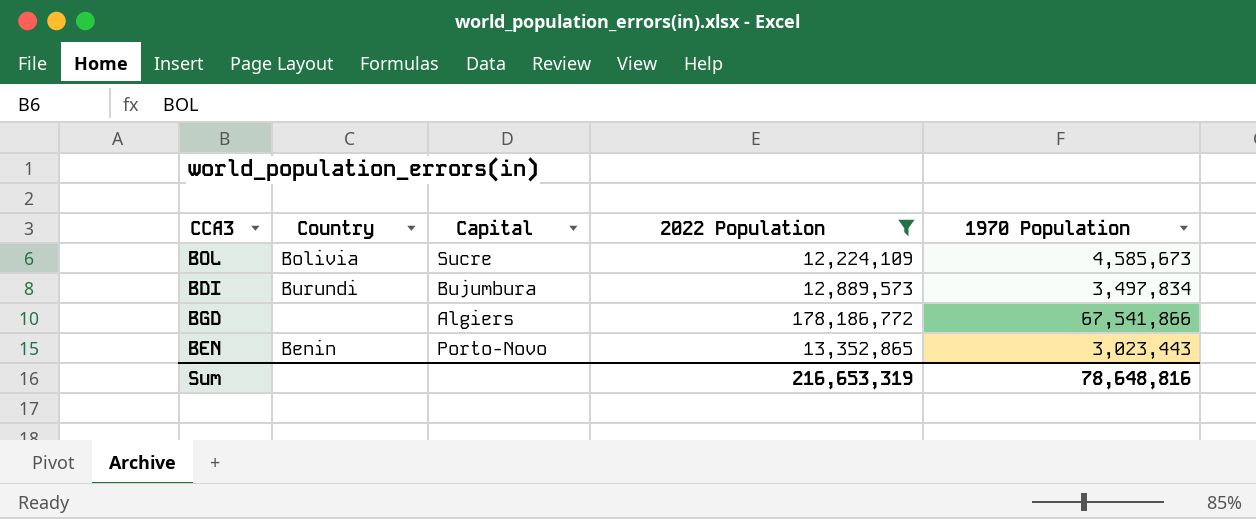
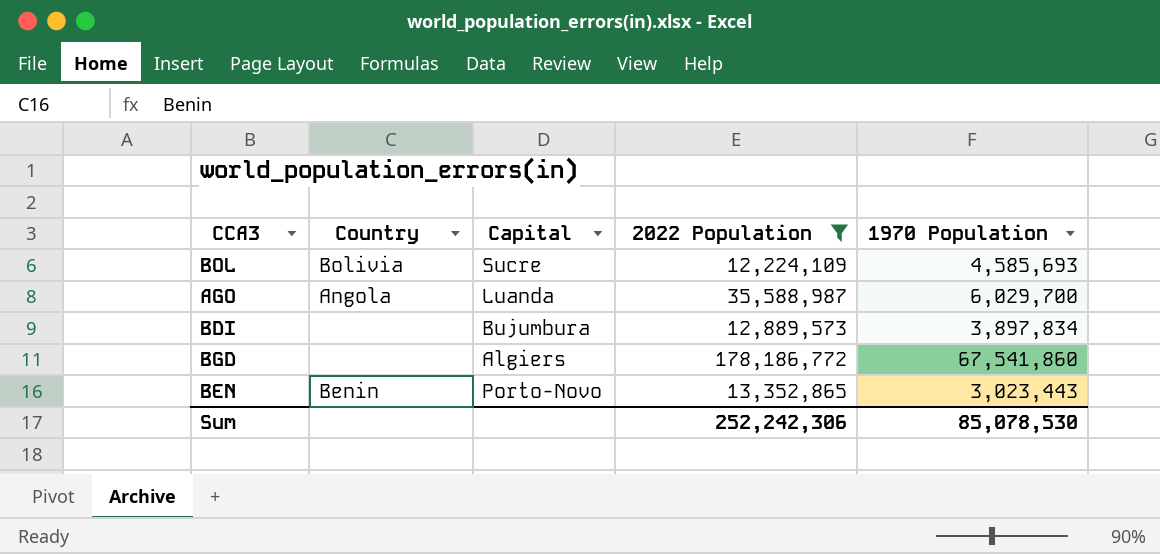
BOL | 1970 Population: 4,585,673 -> 4,585,693
row AGO: none -> Angola | Luanda | 35,588,987 | 6,029,700
BDI | Country: Burundi -> none
BDI | 1970 Population: 3,497,834 -> 3,897,834
BGD | 1970 Population: 67,541,866 -> 67,541,860
Sum | 2022 Population: 216,653,319 -> 252,242,306
Sum | 1970 Population: 78,648,816 -> 85,078,530

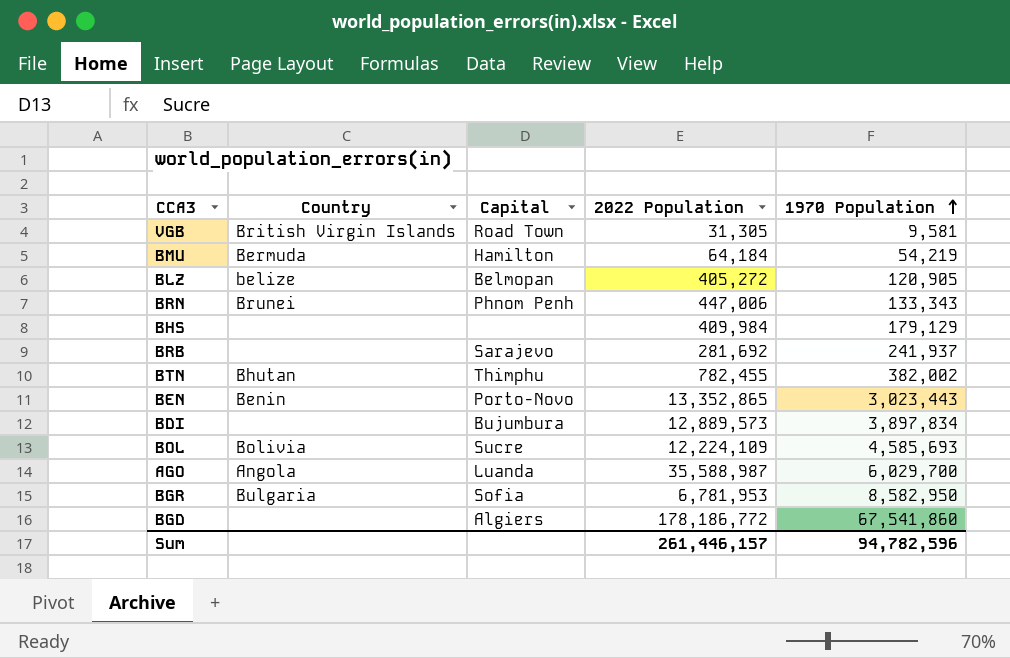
filter: 2022 Population >= 12,224,109 -> none
row order: none -> 1970 Population ascending
Sum | 2022 Population: 252,242,306 -> 261,446,157
Sum | 1970 Population: 85,078,530 -> 94,782,596

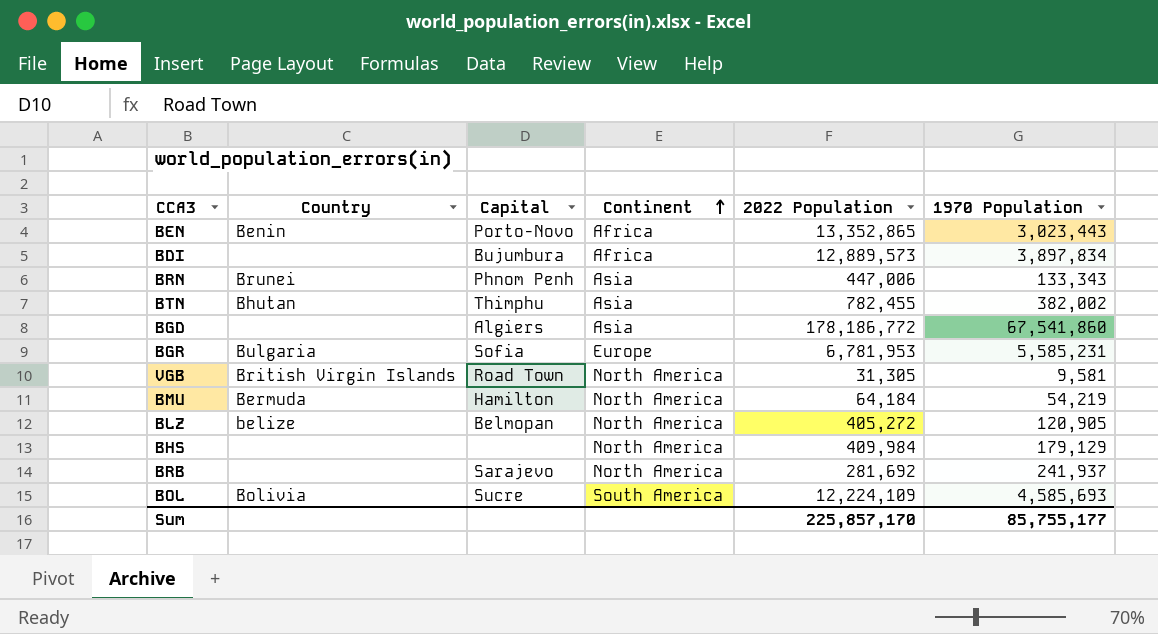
row order: 1970 Population ascending -> Continent ascending
column Continent | position: none -> 4
row AGO: Angola | Luanda | 35,588,987 | 6,029,700 -> none
BGR | 1970 Population: 8,582,950 -> 5,585,231
Sum | 2022 Population: 261,446,157 -> 225,857,170
Sum | 1970 Population: 94,782,596 -> 85,755,177

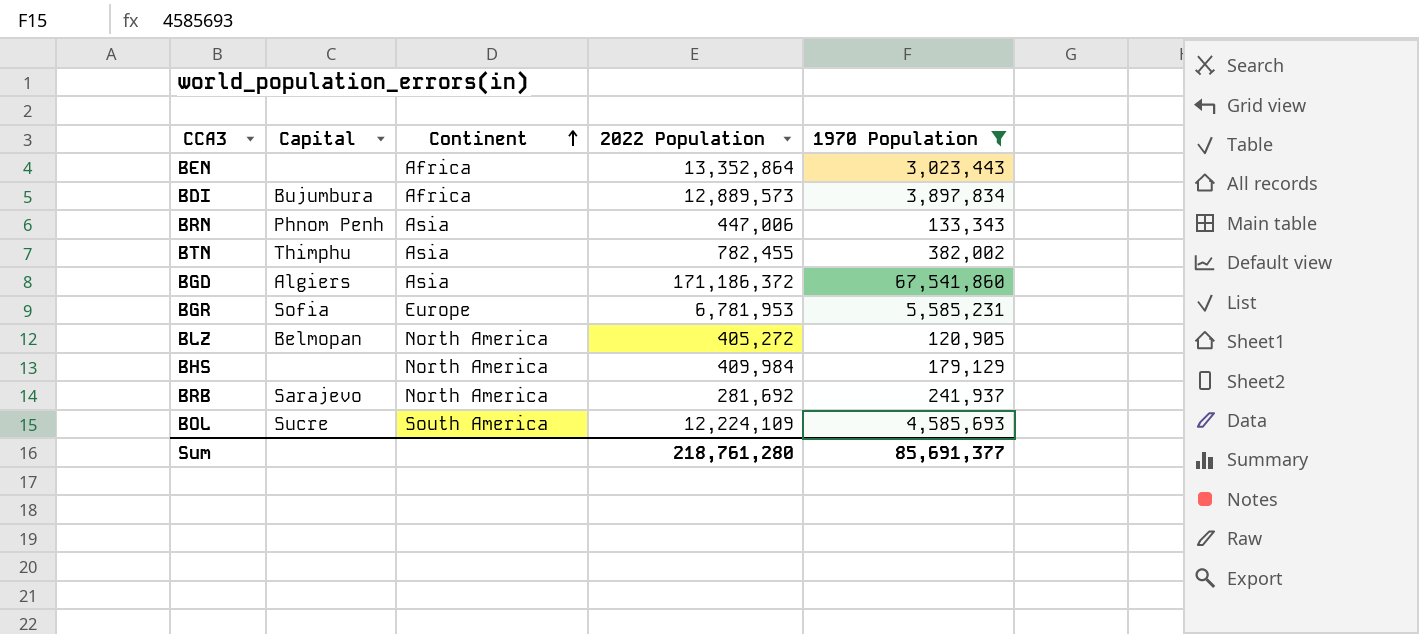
filter: none -> 1970 Population >= 120,905
column Country | position: 2 -> none
BEN | Capital: Porto-Novo -> none
BEN | 2022 Population: 13,352,865 -> 13,352,864
BGD | 2022 Population: 178,186,772 -> 171,186,372
Sum | 2022 Population: 225,857,170 -> 218,761,280
Sum | 1970 Population: 85,755,177 -> 85,691,377

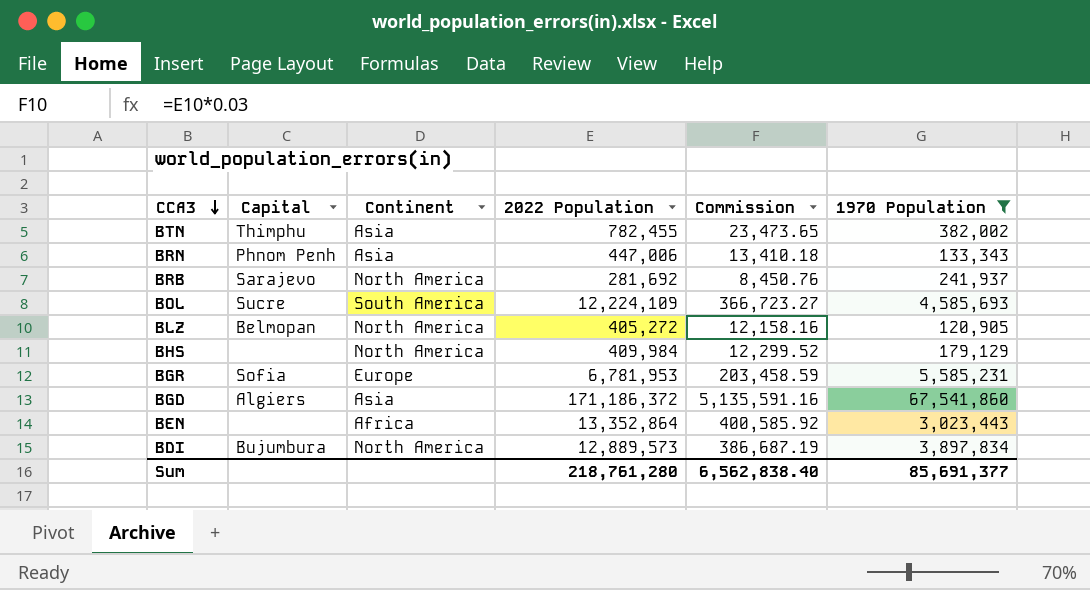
row order: Continent ascending -> CCA3 descending
column Commission | formula: none -> [2022 Population] * 0.03
BDI | Continent: Africa -> North America

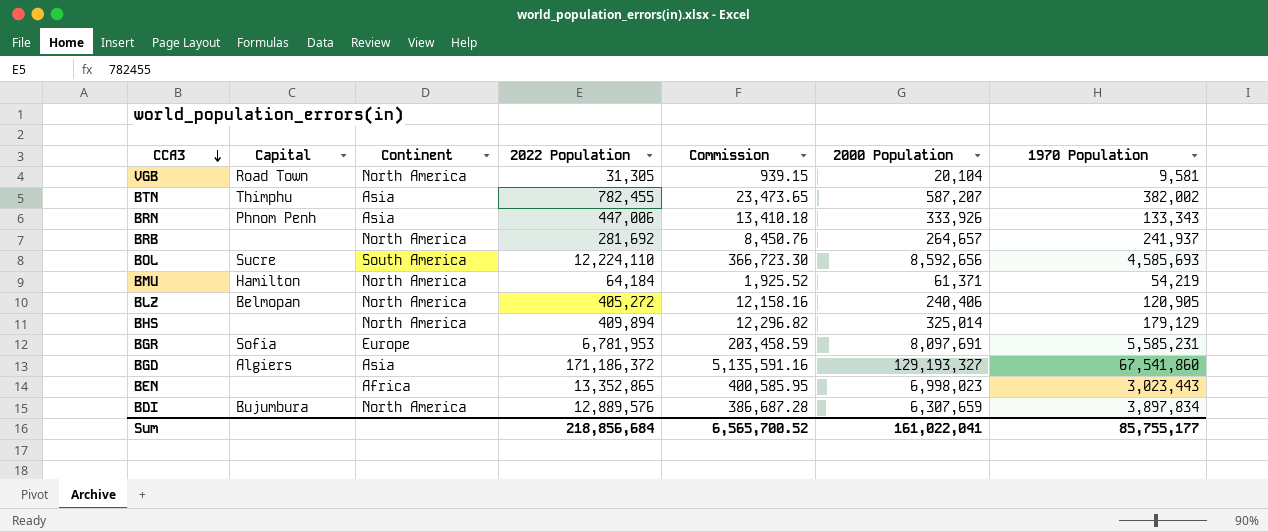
filter: 1970 Population >= 120,905 -> none
column 2000 Population | position: none -> 6
BRB | Capital: Sarajevo -> none
BOL | 2022 Population: 12,224,109 -> 12,224,110
BOL | Commission: 366,723.27 -> 366,723.30
BHS | 2022 Population: 409,984 -> 409,894
BHS | Commission: 12,299.52 -> 12,296.82
BEN | 2022 Population: 13,352,864 -> 13,352,865
BEN | Commission: 400,585.92 -> 400,585.95
BDI | 2022 Population: 12,889,573 -> 12,889,576
BDI | Commission: 386,687.19 -> 386,687.28
Sum | 2022 Population: 218,761,280 -> 218,856,684
Sum | Commission: 6,562,838.40 -> 6,565,700.52
Sum | 1970 Population: 85,691,377 -> 85,755,177

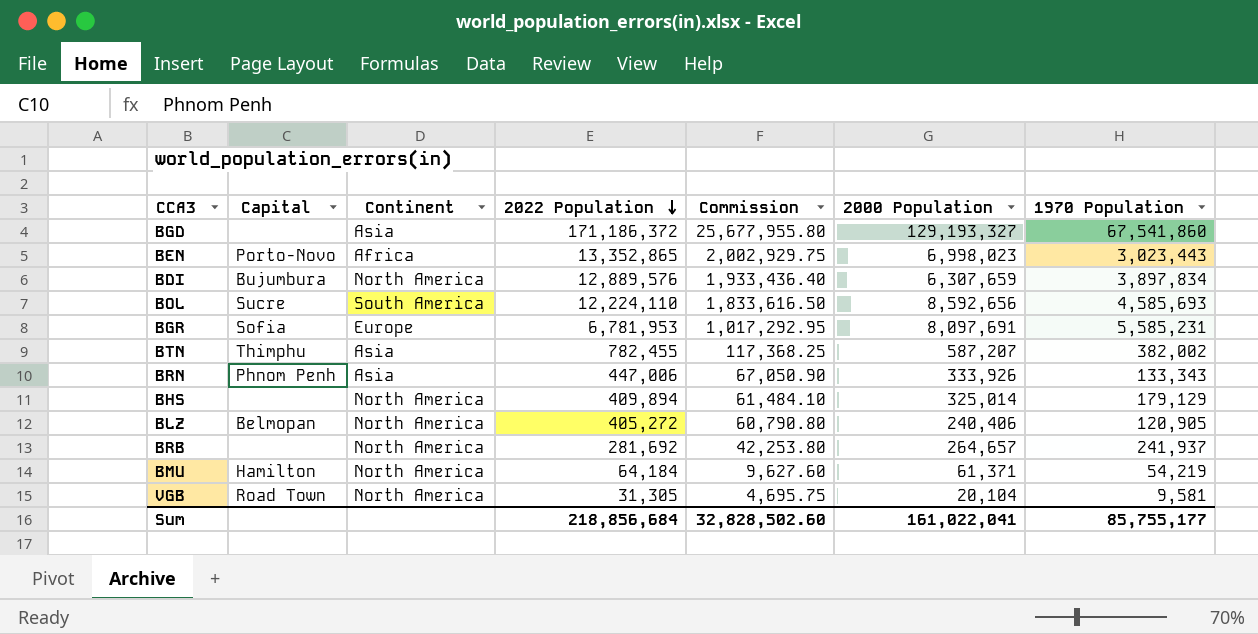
row order: CCA3 descending -> 2022 Population descending
column Commission | formula: [2022 Population] * 0.03 -> [2022 Population] * 0.15
BGD | Capital: Algiers -> none
BEN | Capital: none -> Porto-Novo
Sum | Commission: 6,565,700.52 -> 32,828,502.60

